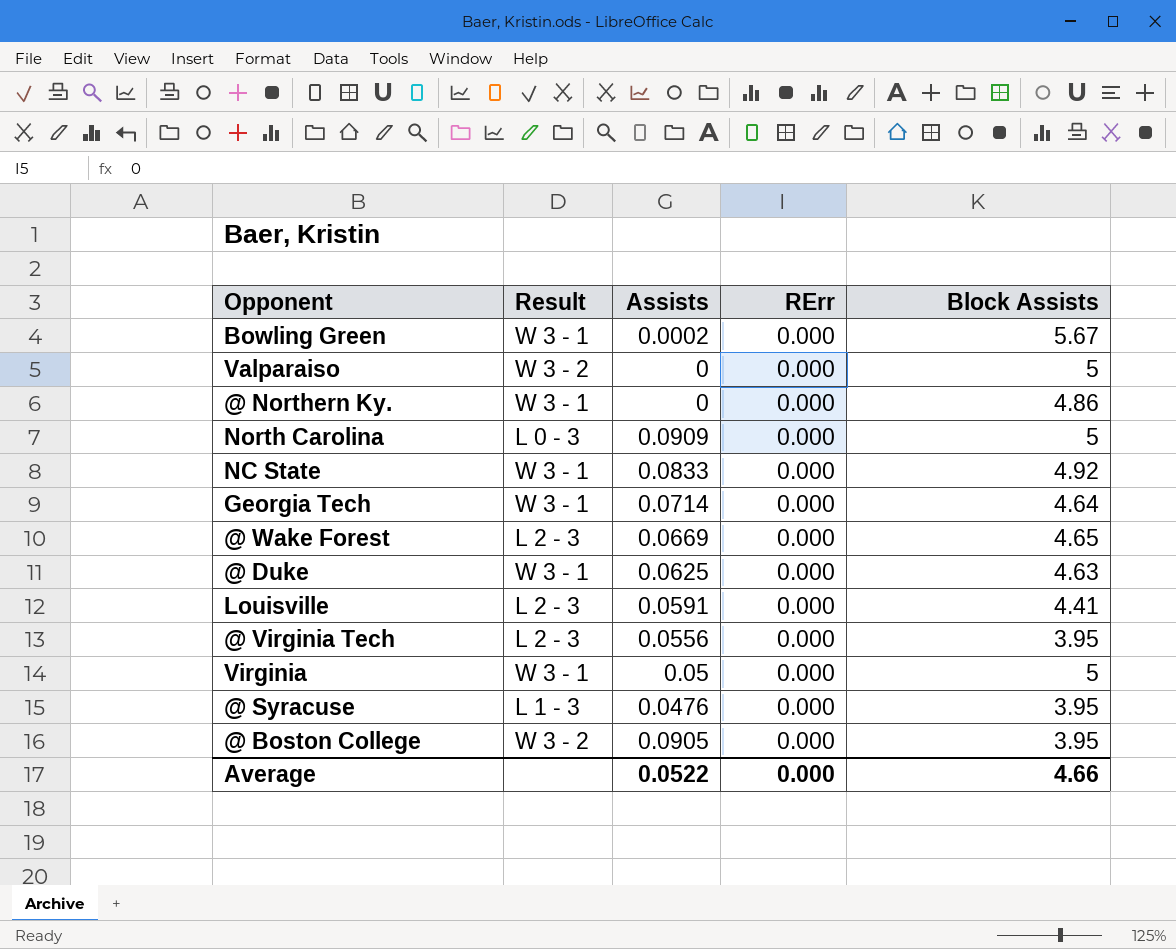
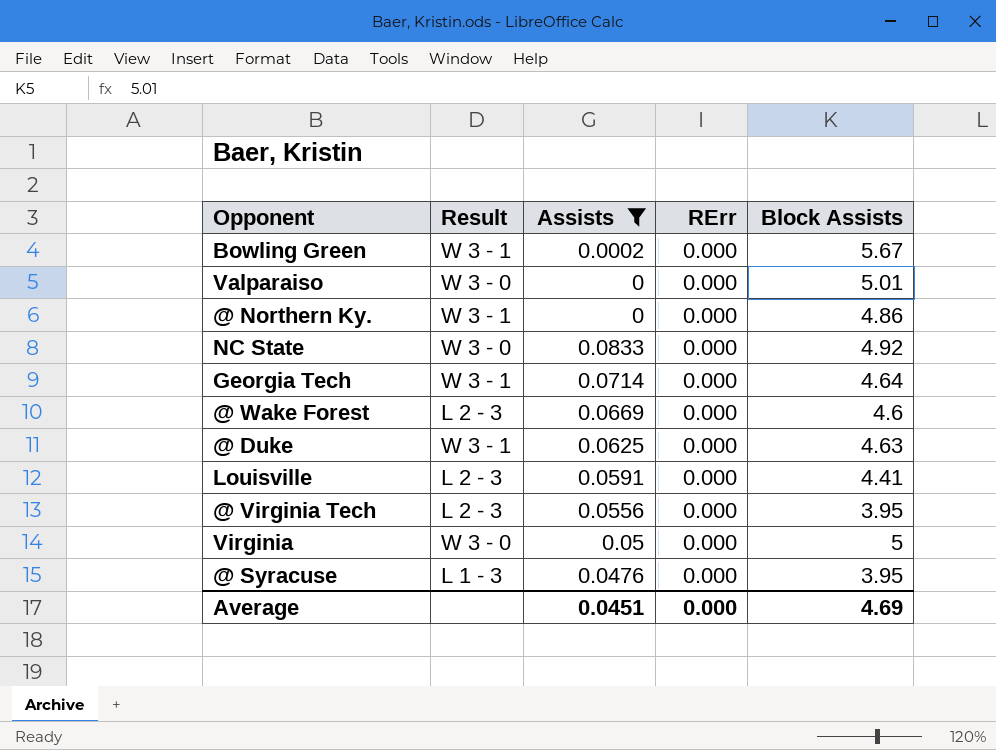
filter: none -> Assists <= 0.0833
Valparaiso | Result: W 3 - 2 -> W 3 - 0
Valparaiso | Block Assists: 5 -> 5.01
NC State | Result: W 3 - 1 -> W 3 - 0
@ Wake Forest | Block Assists: 4.65 -> 4.6
Virginia | Result: W 3 - 1 -> W 3 - 0
Average | Assists: 0.0522 -> 0.0451
Average | Block Assists: 4.66 -> 4.69

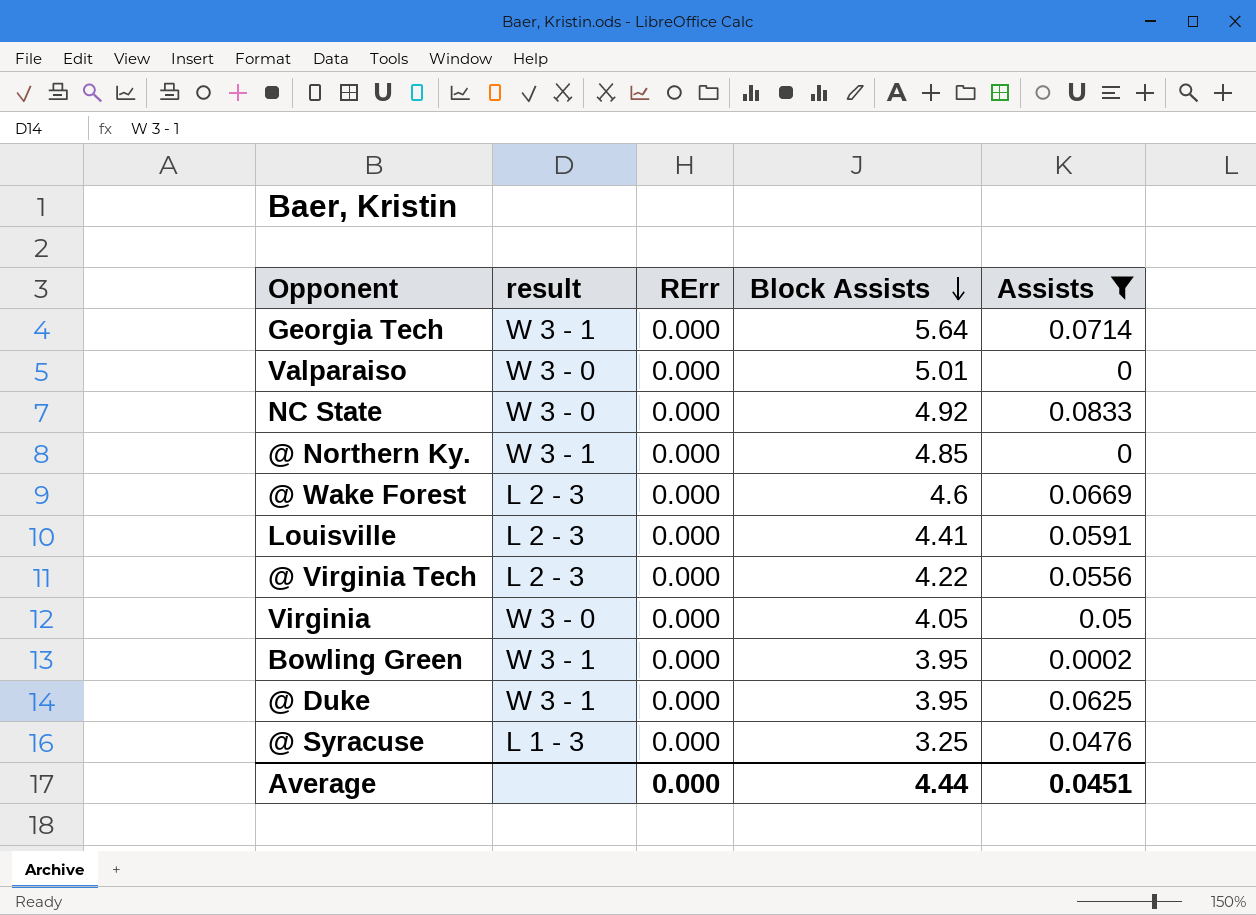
row order: none -> Block Assists descending
column name: Result -> result
column Assists | position: 3 -> 5
Georgia Tech | Block Assists: 4.64 -> 5.64
@ Northern Ky. | Block Assists: 4.86 -> 4.85
@ Virginia Tech | Block Assists: 3.95 -> 4.22
Virginia | Block Assists: 5 -> 4.05
Bowling Green | Block Assists: 5.67 -> 3.95
@ Duke | Block Assists: 4.63 -> 3.95
@ Syracuse | Block Assists: 3.95 -> 3.25
Average | Block Assists: 4.69 -> 4.44

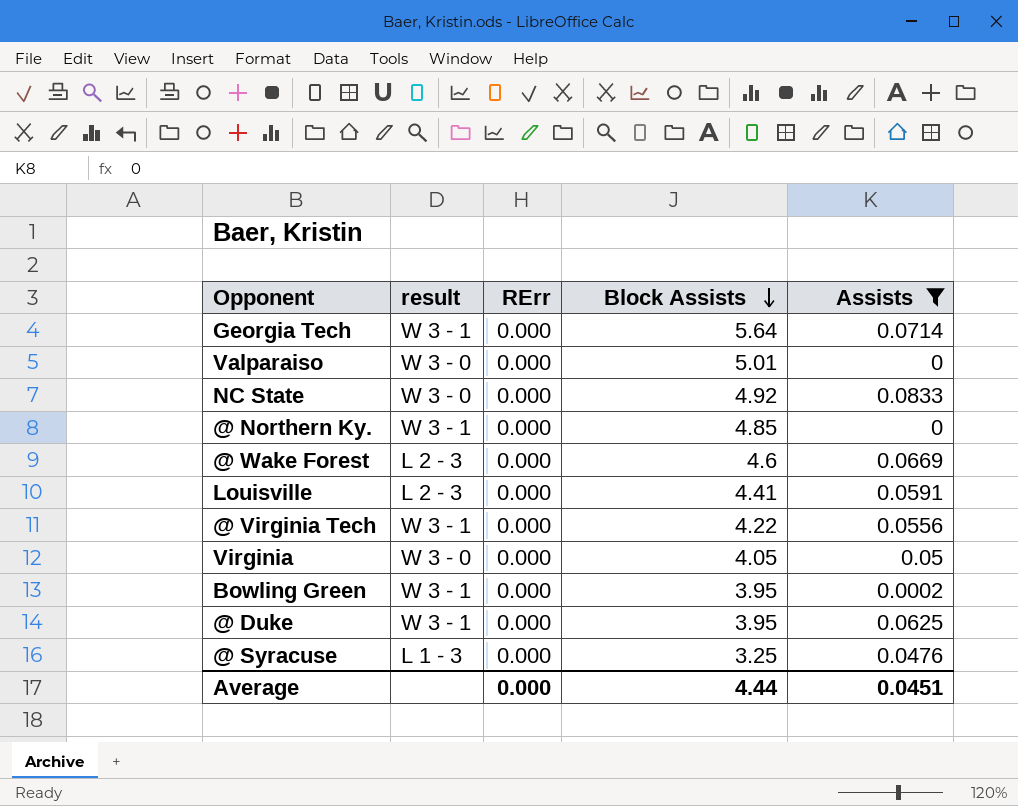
@ Virginia Tech | result: L 2 - 3 -> W 3 - 1

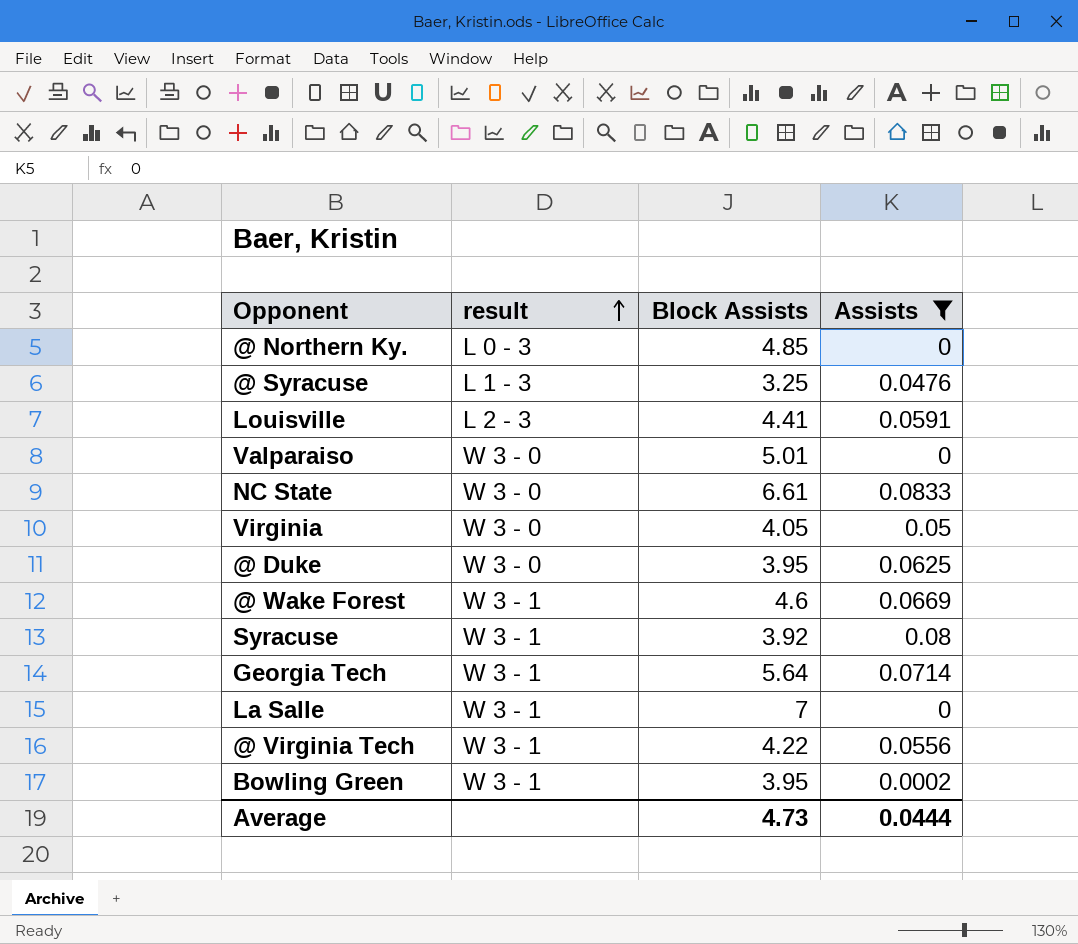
row order: Block Assists descending -> result ascending
column RErr | position: 3 -> none
@ Northern Ky. | result: W 3 - 1 -> L 0 - 3
NC State | Block Assists: 4.92 -> 6.61
@ Duke | result: W 3 - 1 -> W 3 - 0
@ Wake Forest | result: L 2 - 3 -> W 3 - 1
row Syracuse: none -> W 3 - 1 | 3.92 | 0.08
row La Salle: none -> W 3 - 1 | 7 | 0
Average | Block Assists: 4.44 -> 4.73
Average | Assists: 0.0451 -> 0.0444

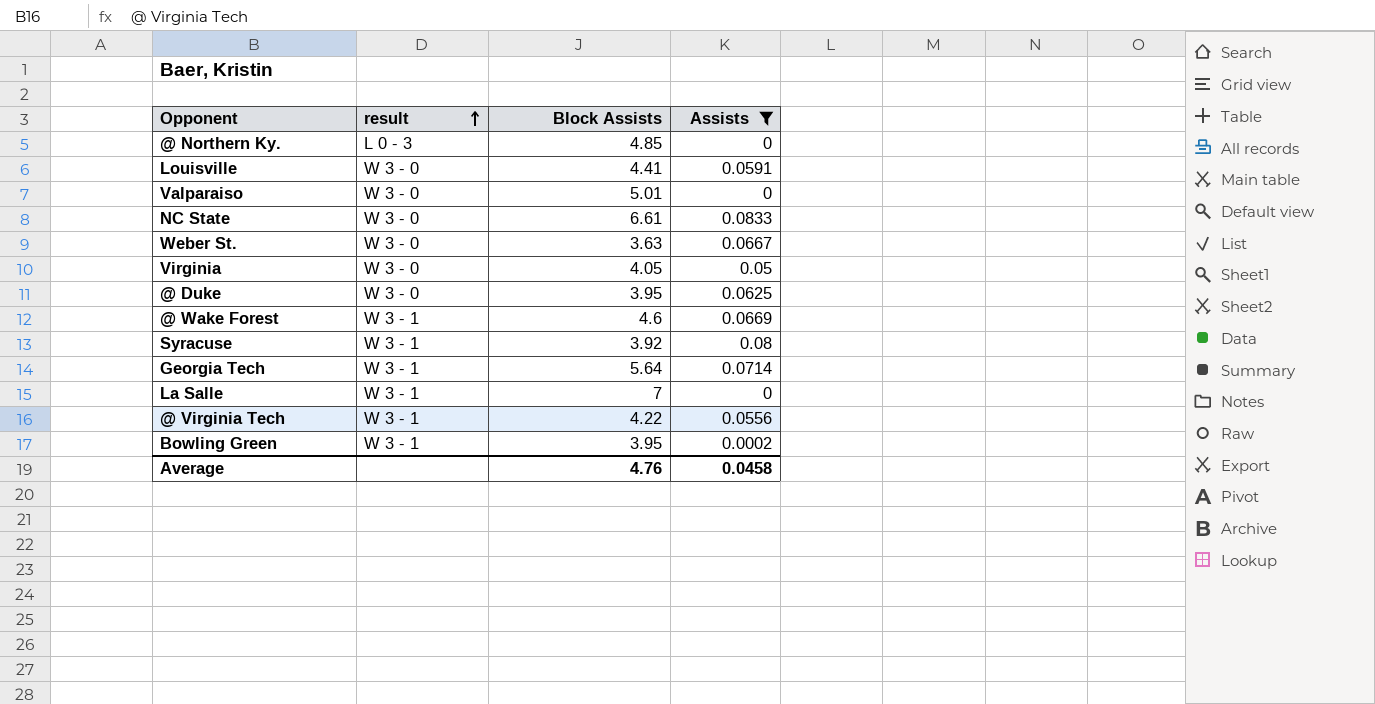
row @ Syracuse: L 1 - 3 | 3.25 | 0.0476 -> none
Louisville | result: L 2 - 3 -> W 3 - 0
row Weber St.: none -> W 3 - 0 | 3.63 | 0.0667
Average | Block Assists: 4.73 -> 4.76
Average | Assists: 0.0444 -> 0.0458

